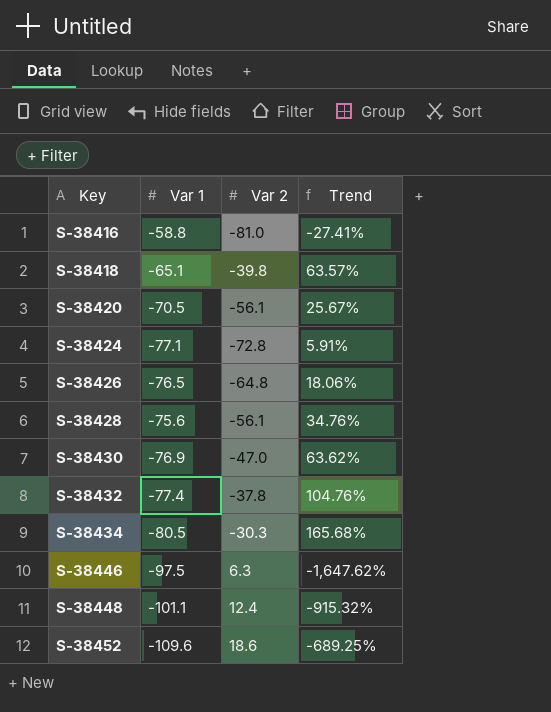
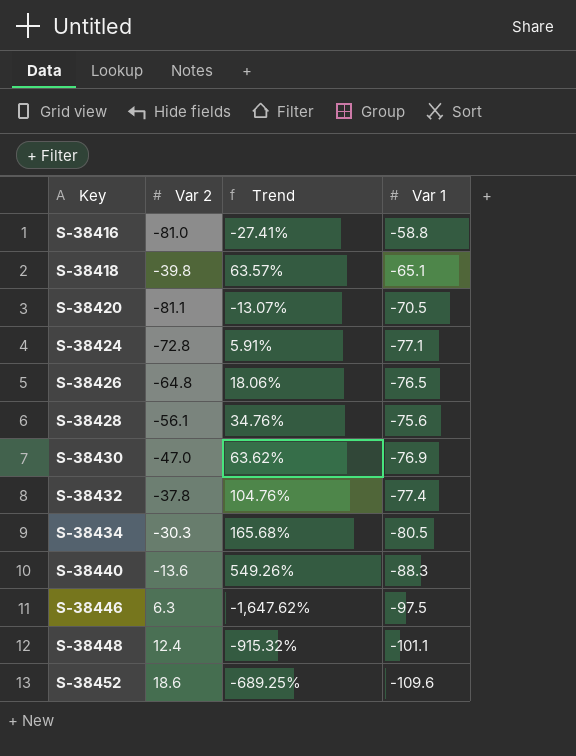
column Var 1 | position: 2 -> 4
S-38420 | Var 2: -56.1 -> -81.1
S-38420 | Trend: 25.67% -> -13.07%
row S-38440: none -> -13.6 | 549.26% | -88.3

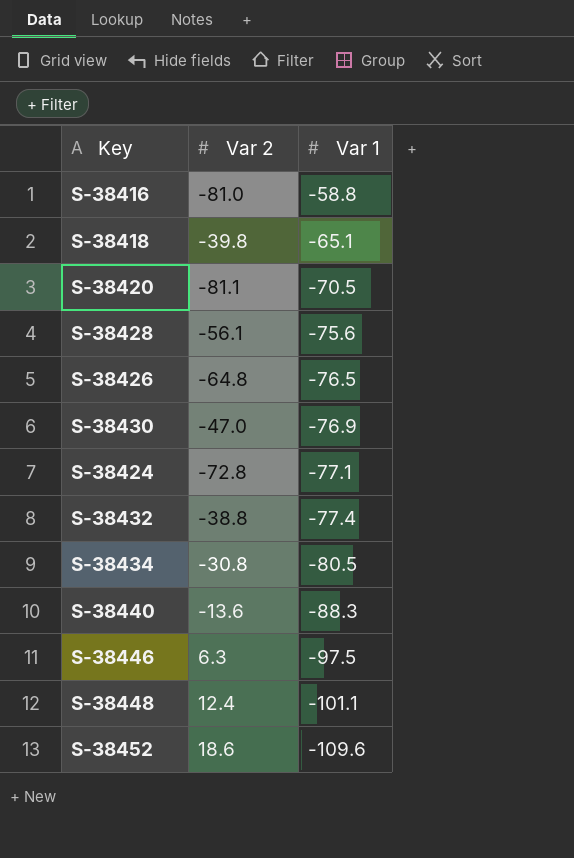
row order: Key ascending -> Var 1 descending
column Trend | formula: ([Var 1] - [Var 2]) / [Var 2] -> none
S-38432 | Var 2: -37.8 -> -38.8
S-38434 | Var 2: -30.3 -> -30.8

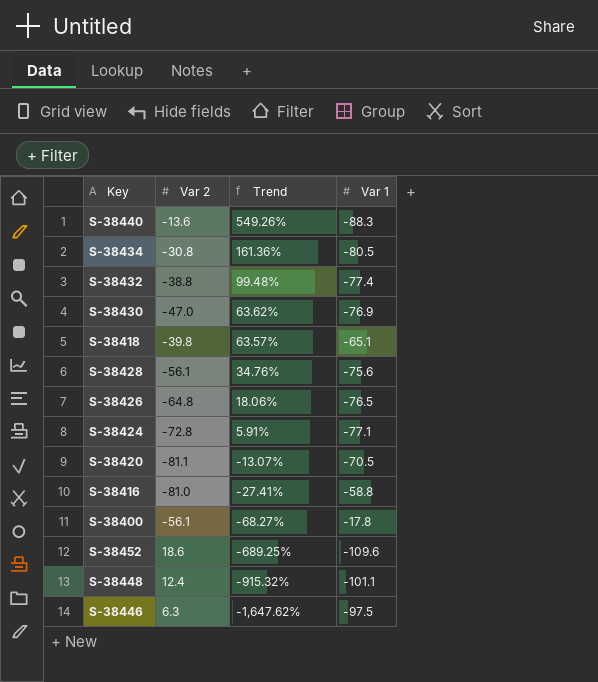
row order: Var 1 descending -> Trend descending
column Trend | formula: none -> ([Var 1] - [Var 2]) / [Var 2]
row S-38400: none -> -56.1 | -68.27% | -17.8

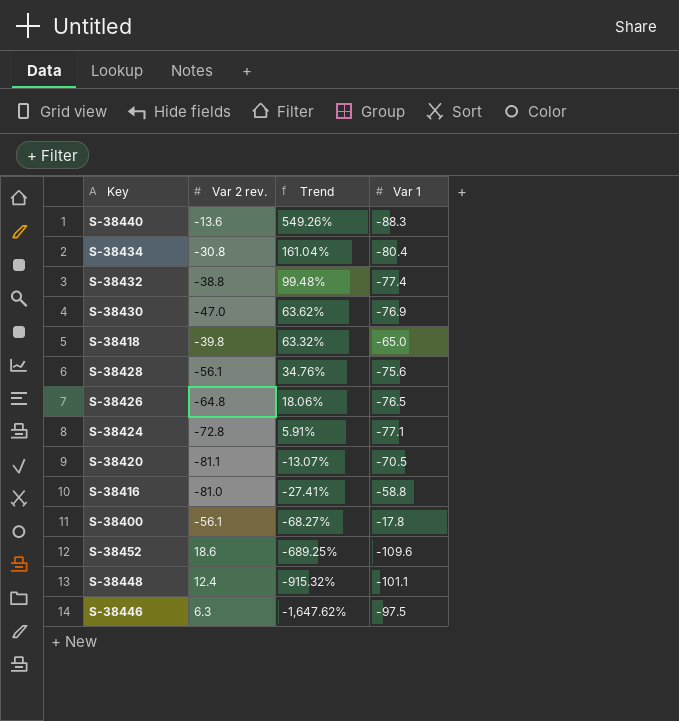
column name: Var 2 -> Var 2 rev.
S-38434 | Trend: 161.36% -> 161.04%
S-38434 | Var 1: -80.5 -> -80.4
S-38418 | Trend: 63.57% -> 63.32%
S-38418 | Var 1: -65.1 -> -65.0

